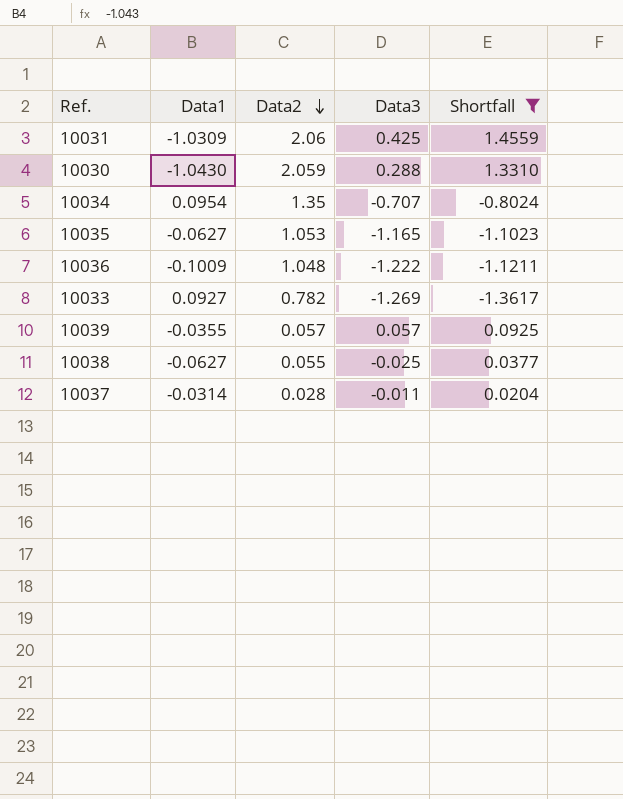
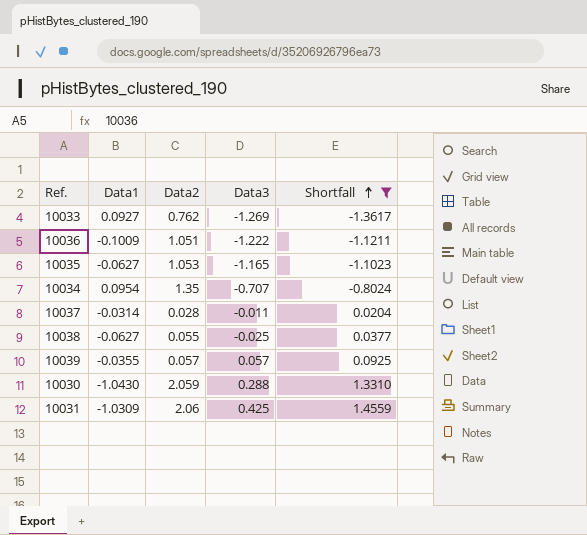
row order: Data2 descending -> Shortfall ascending
10033 | Data2: 0.782 -> 0.762
10036 | Data2: 1.048 -> 1.051

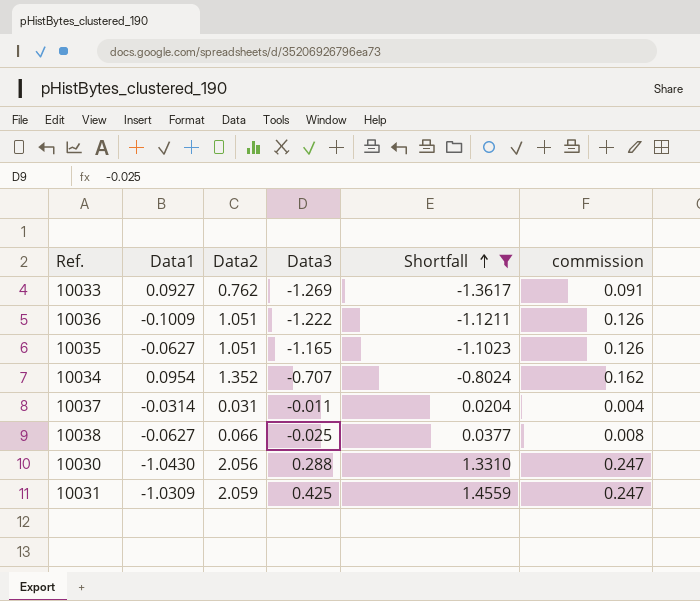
column commission | formula: none -> [Data2] * 0.12
row 10039: -0.0355 | 0.057 | 0.057 | 0.0925 -> none
10035 | Data2: 1.053 -> 1.051
10034 | Data2: 1.35 -> 1.352
10037 | Data2: 0.028 -> 0.031
10038 | Data2: 0.055 -> 0.066
10030 | Data2: 2.059 -> 2.056
10031 | Data2: 2.06 -> 2.059

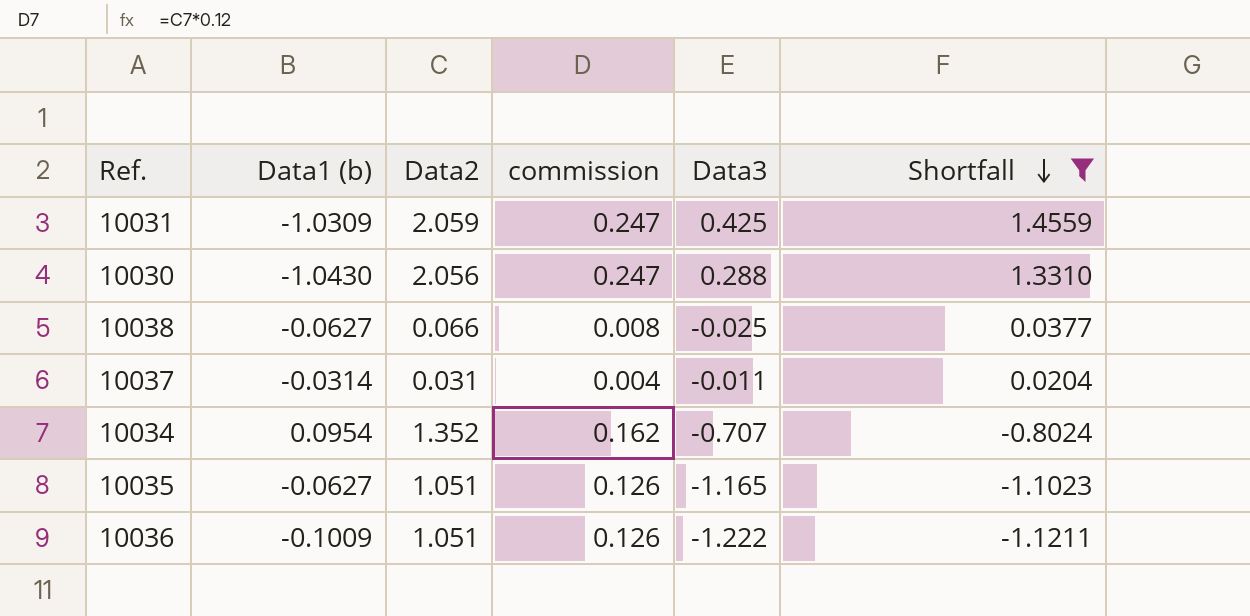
row order: Shortfall ascending -> Shortfall descending
column name: Data1 -> Data1 (b)
column commission | position: 6 -> 4
row 10033: 0.0927 | 0.762 | -1.269 | -1.3617 | 0.091 -> none

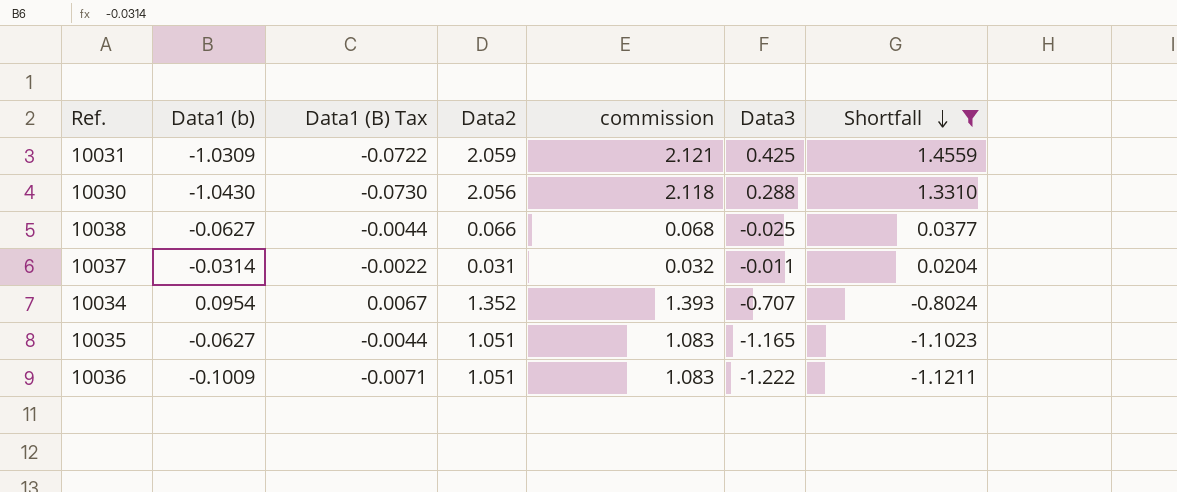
column Data1 (B) Tax | formula: none -> [Data1 (b)] * 0.07
column commission | formula: [Data2] * 0.12 -> [Data2] * 1.03

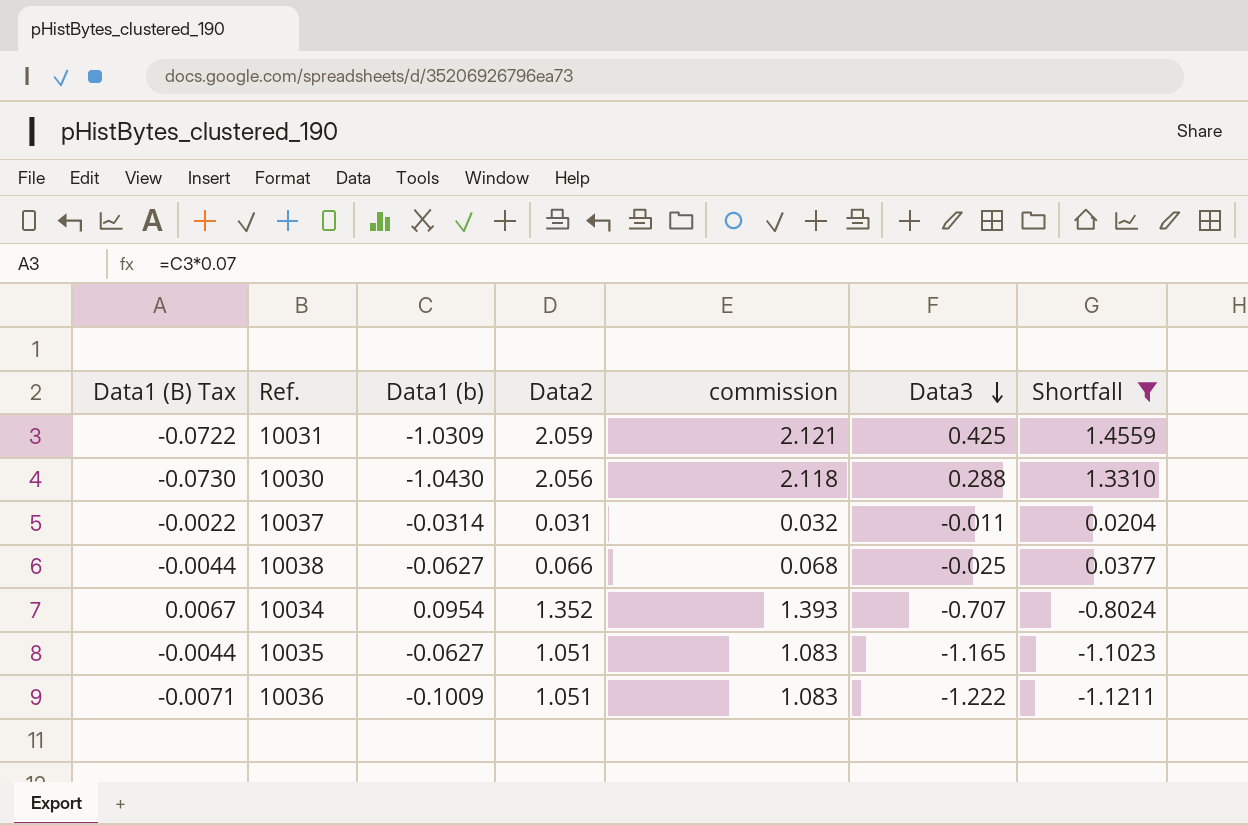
row order: Shortfall descending -> Data3 descending
column Data1 (B) Tax | position: 3 -> 1

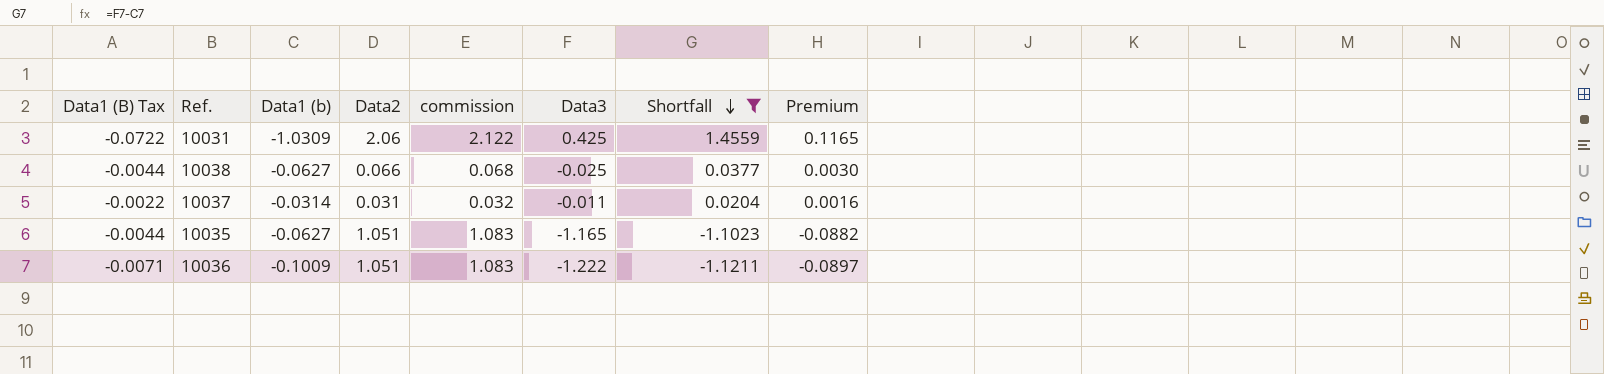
row order: Data3 descending -> Shortfall descending
column Premium | formula: none -> [Shortfall] * 0.08
row 10030: -0.0730 | -1.0430 | 2.056 | 2.118 | 0.288 | 1.3310 -> none
row 10034: 0.0067 | 0.0954 | 1.352 | 1.393 | -0.707 | -0.8024 -> none
10031 | Data2: 2.059 -> 2.06
10031 | commission: 2.121 -> 2.122

